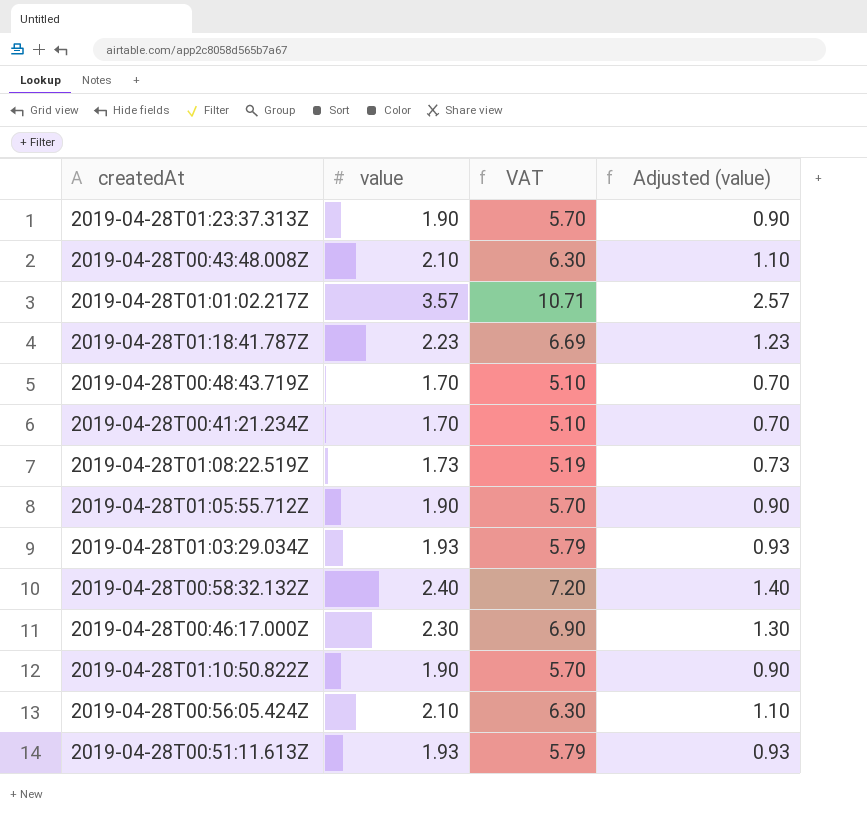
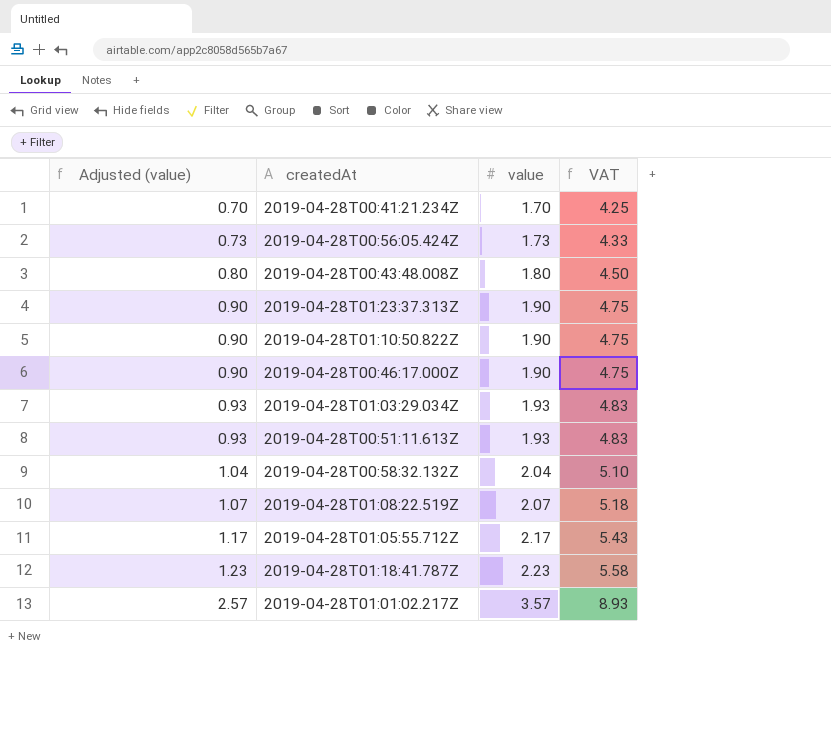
row order: none -> Adjusted (value) ascending
column Adjusted (value) | position: 4 -> 1
column VAT | formula: [value] * 3 -> [value] * 2.5
row 2019-04-28T00:48:43.719Z: 1.70 | 5.10 | 0.70 -> none
2019-04-28T00:56:05.424Z | Adjusted (value): 1.10 -> 0.73
2019-04-28T00:56:05.424Z | value: 2.10 -> 1.73
2019-04-28T00:43:48.008Z | Adjusted (value): 1.10 -> 0.80
2019-04-28T00:43:48.008Z | value: 2.10 -> 1.80
2019-04-28T00:46:17.000Z | Adjusted (value): 1.30 -> 0.90
2019-04-28T00:46:17.000Z | value: 2.30 -> 1.90
2019-04-28T00:58:32.132Z | Adjusted (value): 1.40 -> 1.04
2019-04-28T00:58:32.132Z | value: 2.40 -> 2.04
2019-04-28T01:08:22.519Z | Adjusted (value): 0.73 -> 1.07
2019-04-28T01:08:22.519Z | value: 1.73 -> 2.07
2019-04-28T01:05:55.712Z | Adjusted (value): 0.90 -> 1.17
2019-04-28T01:05:55.712Z | value: 1.90 -> 2.17

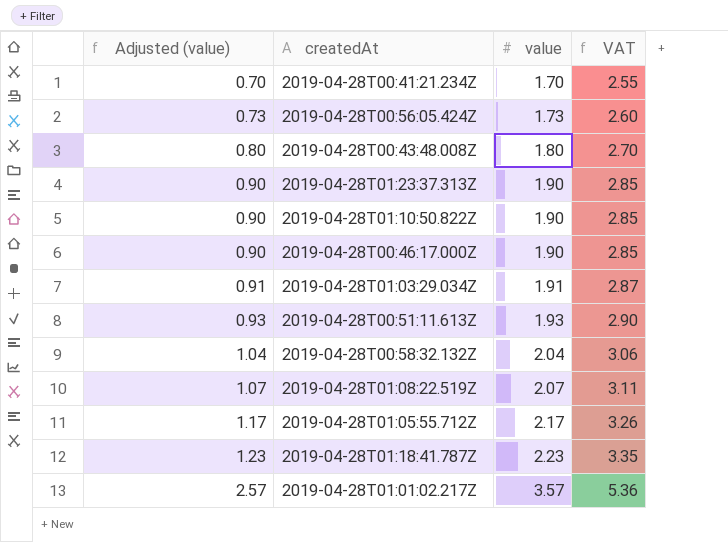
column VAT | formula: [value] * 2.5 -> [value] * 1.5
2019-04-28T01:03:29.034Z | Adjusted (value): 0.93 -> 0.91
2019-04-28T01:03:29.034Z | value: 1.93 -> 1.91

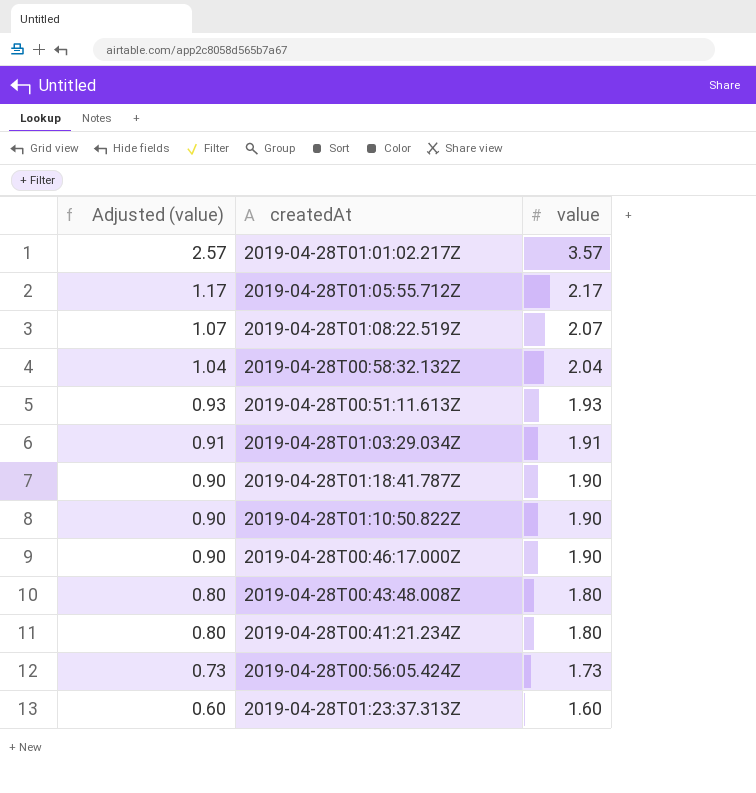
row order: Adjusted (value) ascending -> Adjusted (value) descending
column VAT | formula: [value] * 1.5 -> none
2019-04-28T01:18:41.787Z | Adjusted (value): 1.23 -> 0.90
2019-04-28T01:18:41.787Z | value: 2.23 -> 1.90
2019-04-28T00:41:21.234Z | Adjusted (value): 0.70 -> 0.80
2019-04-28T00:41:21.234Z | value: 1.70 -> 1.80
2019-04-28T01:23:37.313Z | Adjusted (value): 0.90 -> 0.60
2019-04-28T01:23:37.313Z | value: 1.90 -> 1.60

